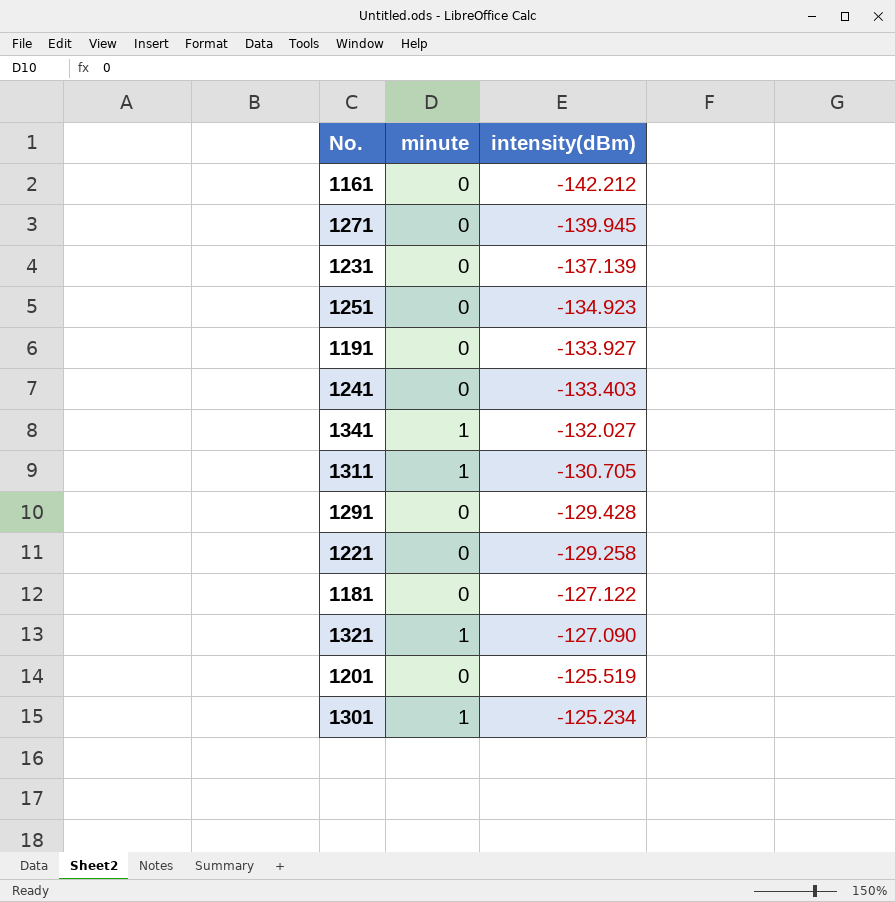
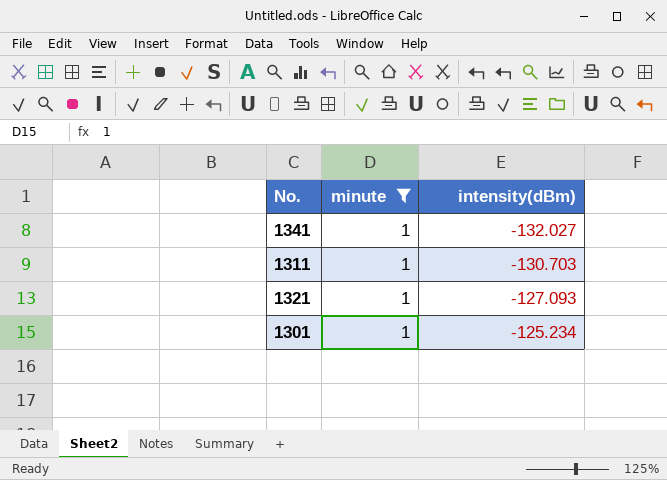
filter: none -> minute = 1
1311 | intensity(dBm): -130.705 -> -130.703
1321 | intensity(dBm): -127.090 -> -127.093

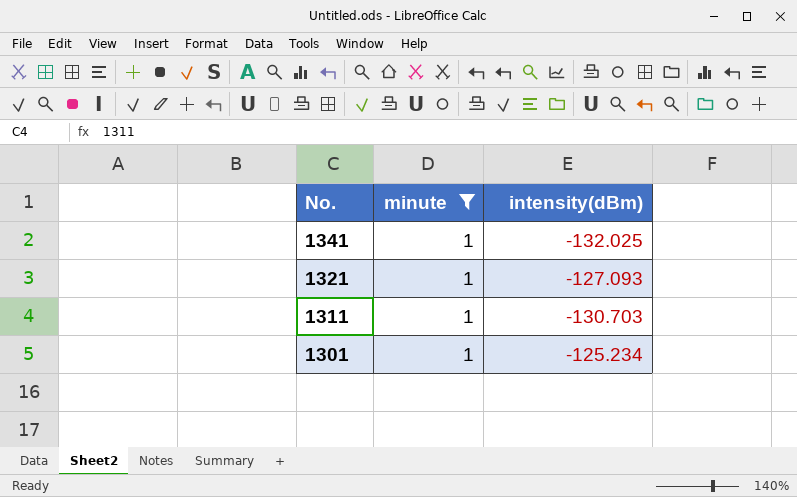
row order: intensity(dBm) ascending -> No. descending
1341 | intensity(dBm): -132.027 -> -132.025

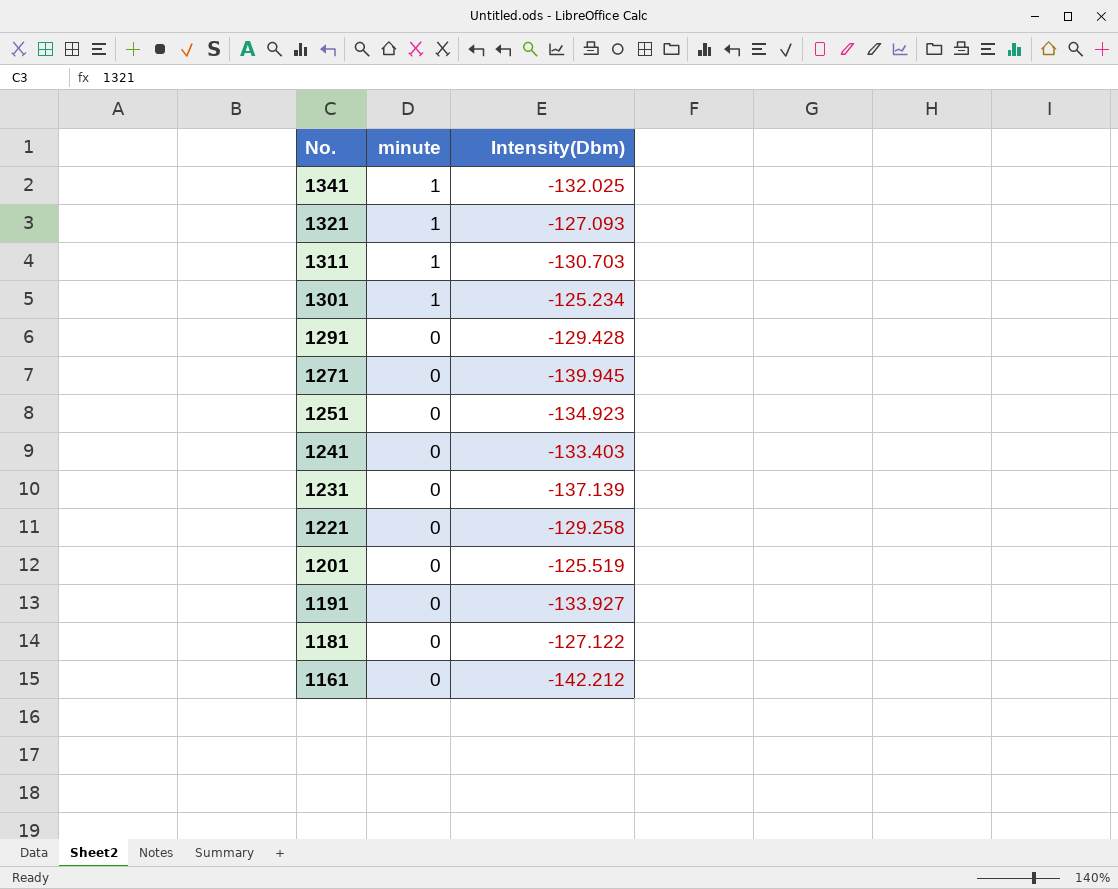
filter: minute = 1 -> none
column name: intensity(dBm) -> Intensity(Dbm)

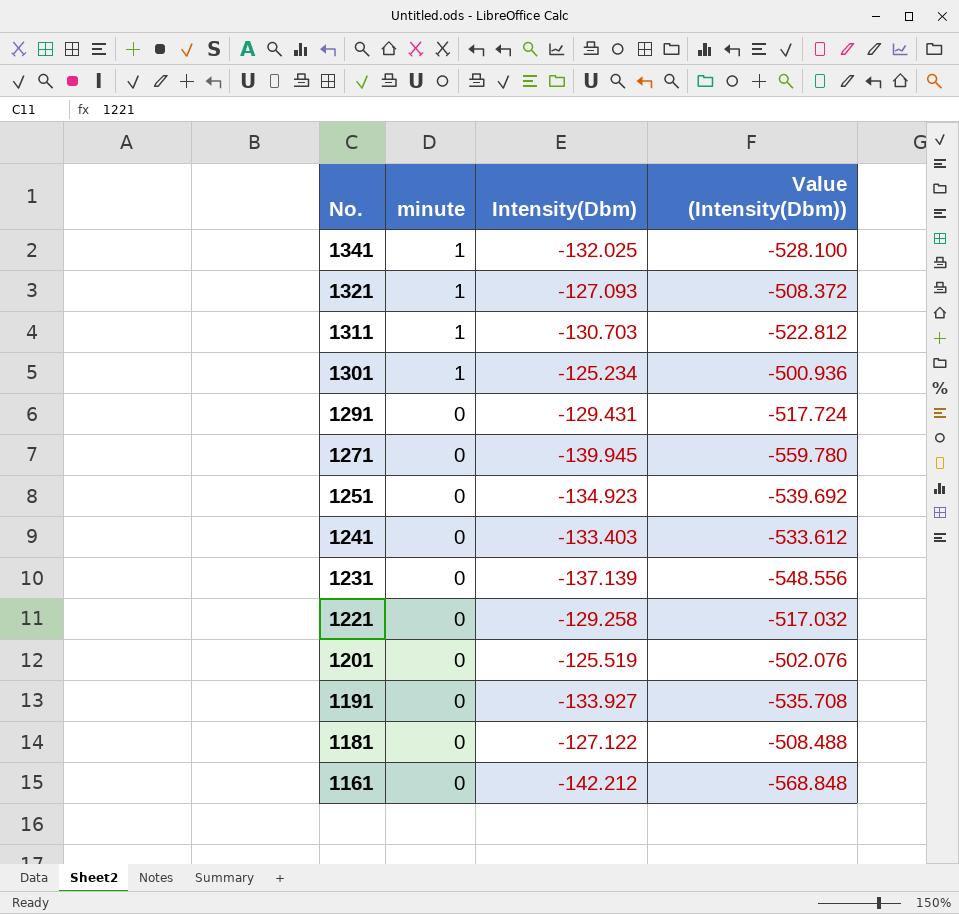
column Value (Intensity(Dbm)) | formula: none -> [Intensity(Dbm)] * 4
1291 | Intensity(Dbm): -129.428 -> -129.431

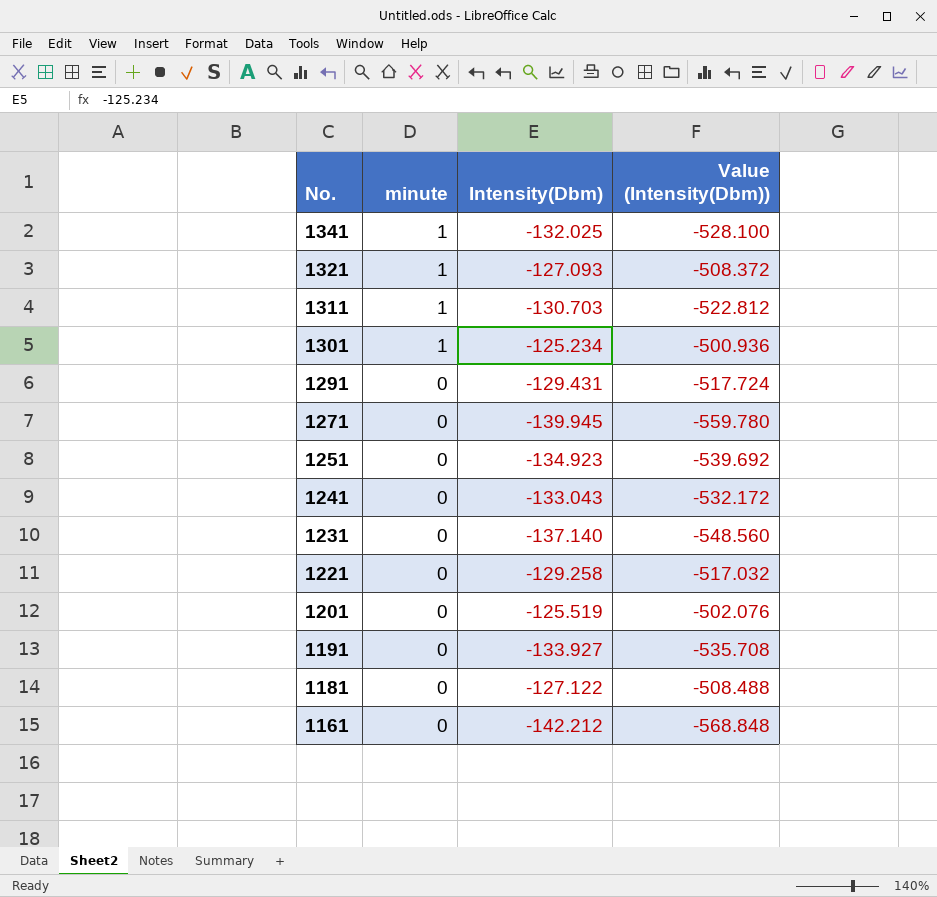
1241 | Intensity(Dbm): -133.403 -> -133.043
1241 | Value (Intensity(Dbm)): -533.612 -> -532.172
1231 | Intensity(Dbm): -137.139 -> -137.140
1231 | Value (Intensity(Dbm)): -548.556 -> -548.560

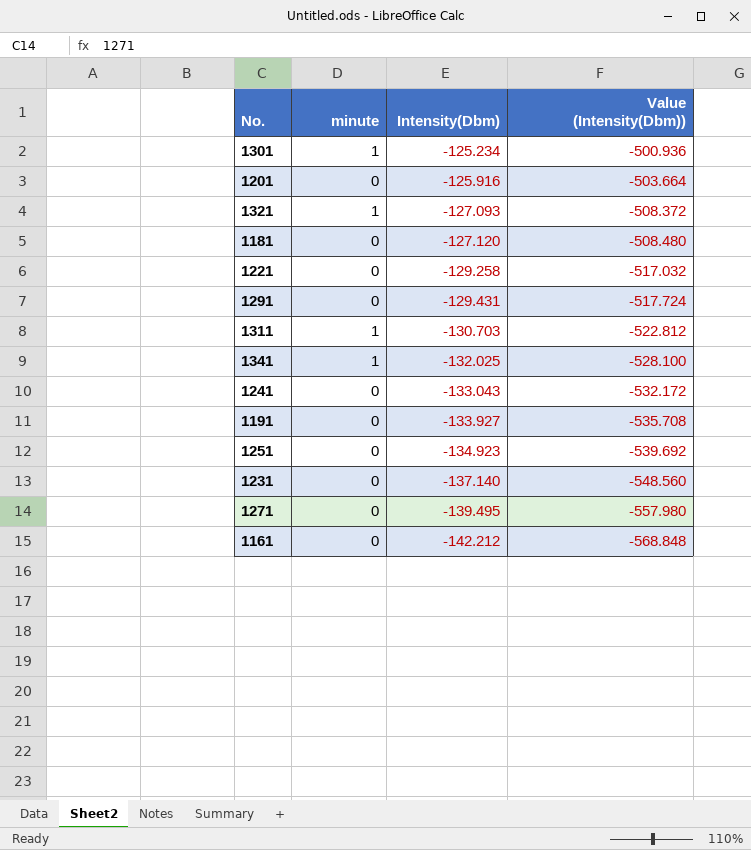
row order: No. descending -> Intensity(Dbm) descending
1201 | Intensity(Dbm): -125.519 -> -125.916
1201 | Value (Intensity(Dbm)): -502.076 -> -503.664
1181 | Intensity(Dbm): -127.122 -> -127.120
1181 | Value (Intensity(Dbm)): -508.488 -> -508.480
1271 | Intensity(Dbm): -139.945 -> -139.495
1271 | Value (Intensity(Dbm)): -559.780 -> -557.980

